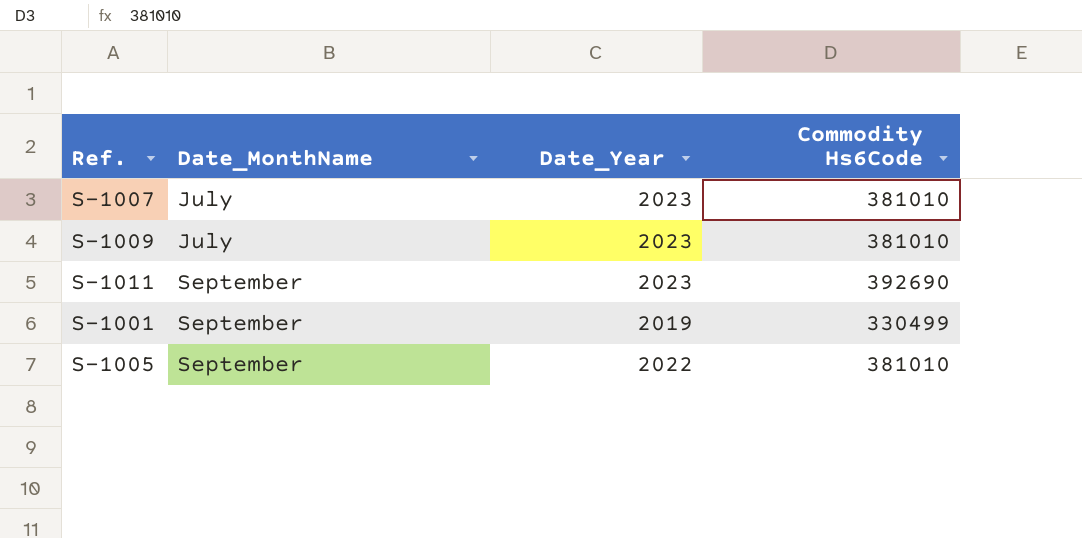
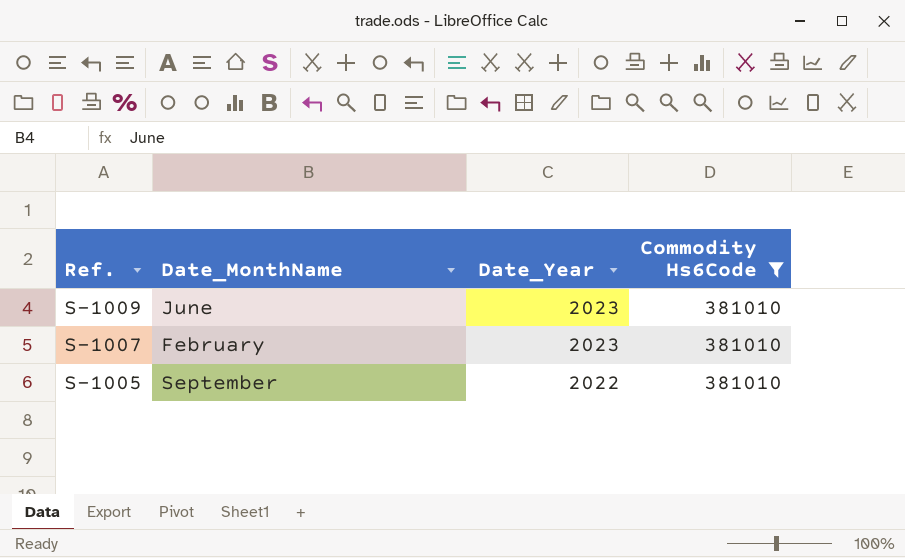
filter: none -> Commodity Hs6Code = 381010
row order: Date_MonthName ascending -> Ref. descending
S-1009 | Date_MonthName: July -> June
S-1007 | Date_MonthName: July -> February

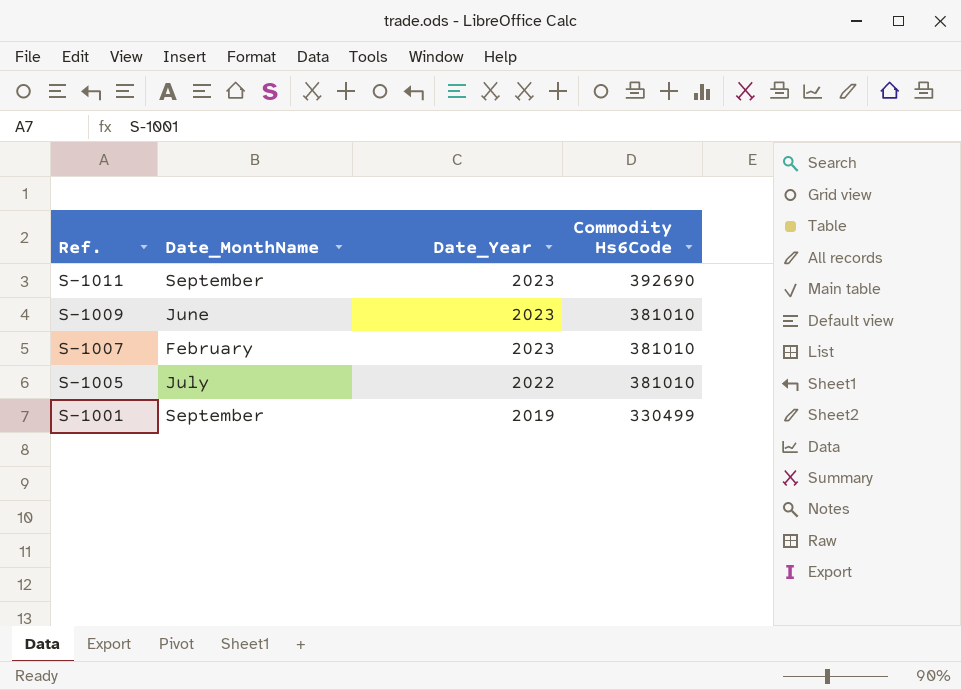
filter: Commodity Hs6Code = 381010 -> none
S-1005 | Date_MonthName: September -> July

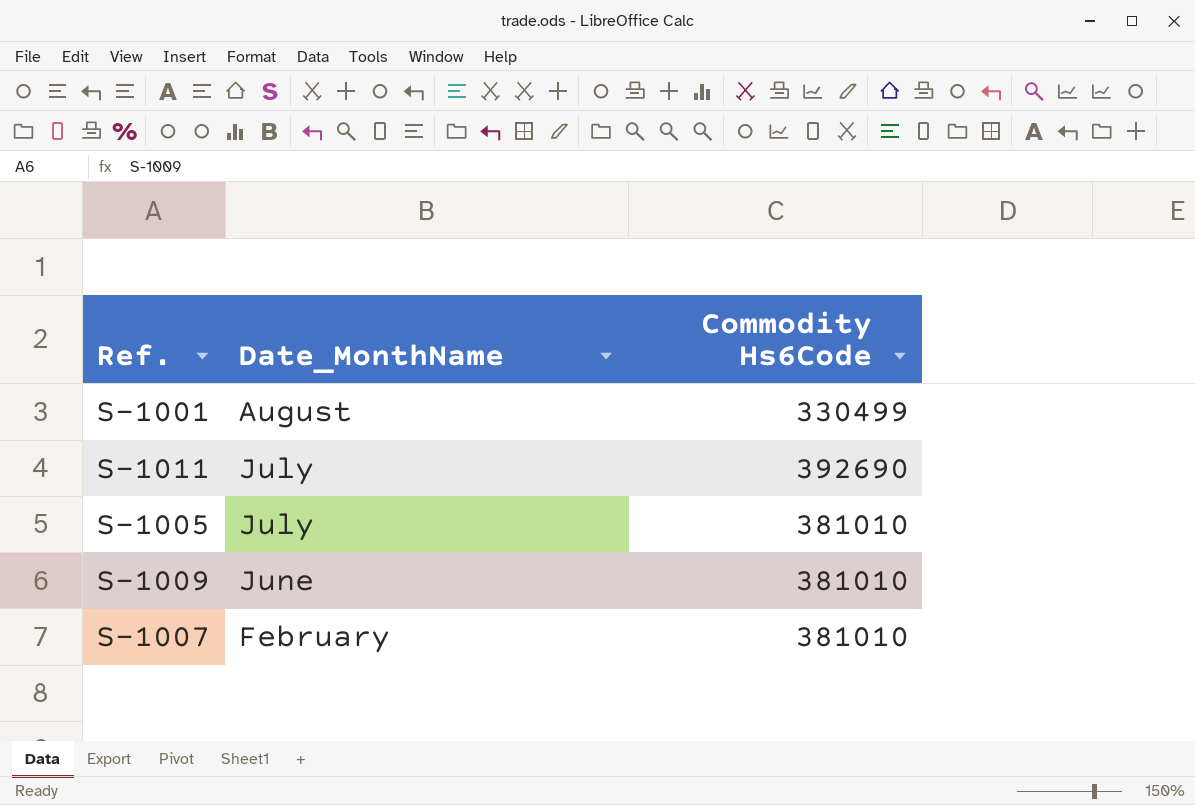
row order: Ref. descending -> Date_MonthName descending
column Date_Year | position: 3 -> none
S-1001 | Date_MonthName: September -> August
S-1011 | Date_MonthName: September -> July

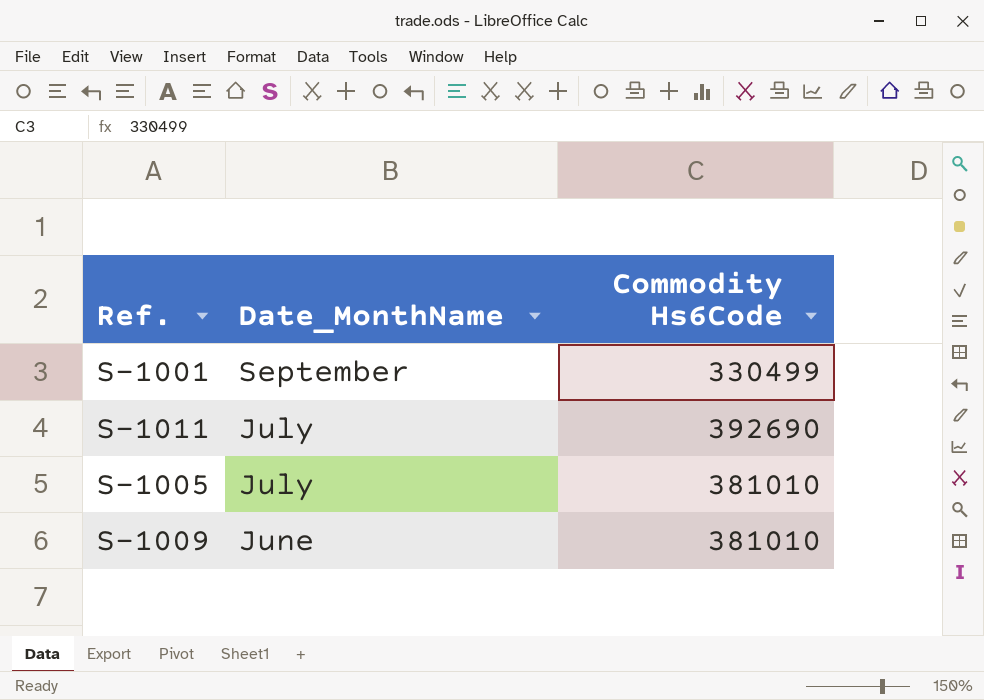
row S-1007: February | 381010 -> none
S-1001 | Date_MonthName: August -> September

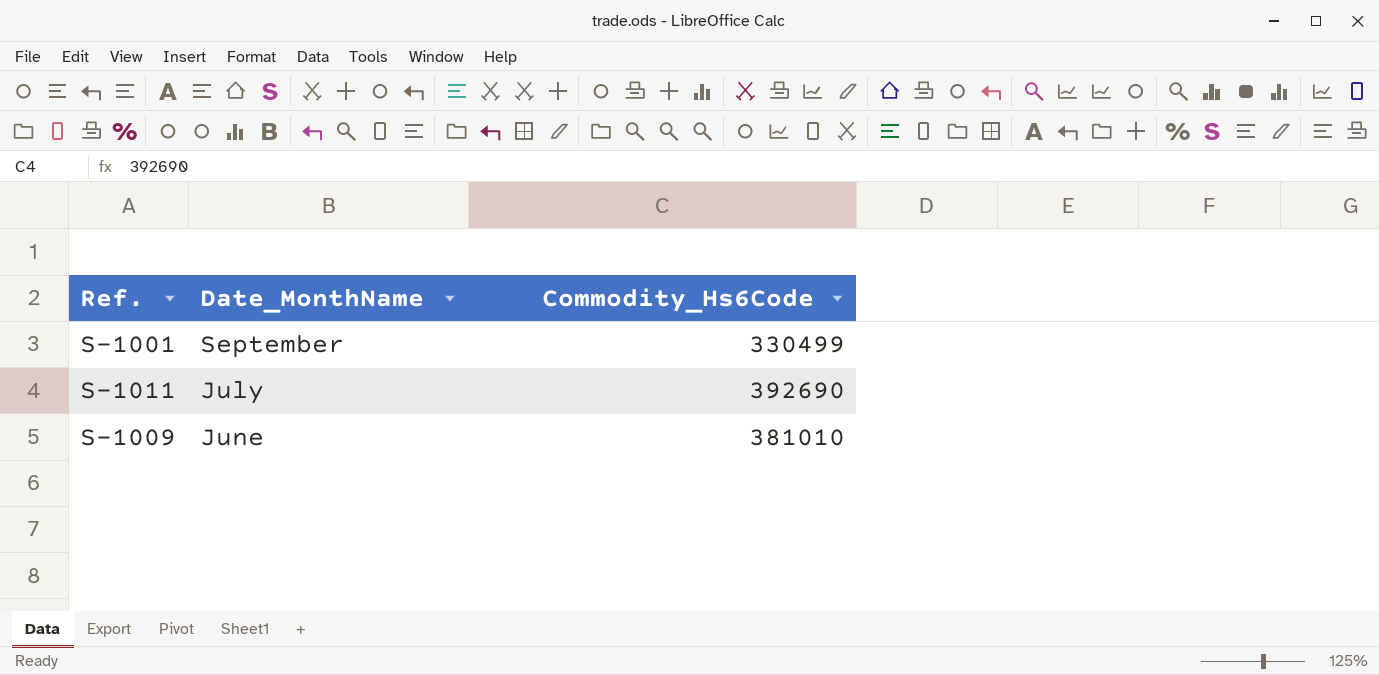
column name: Commodity Hs6Code -> Commodity_Hs6Code
row S-1005: July | 381010 -> none

